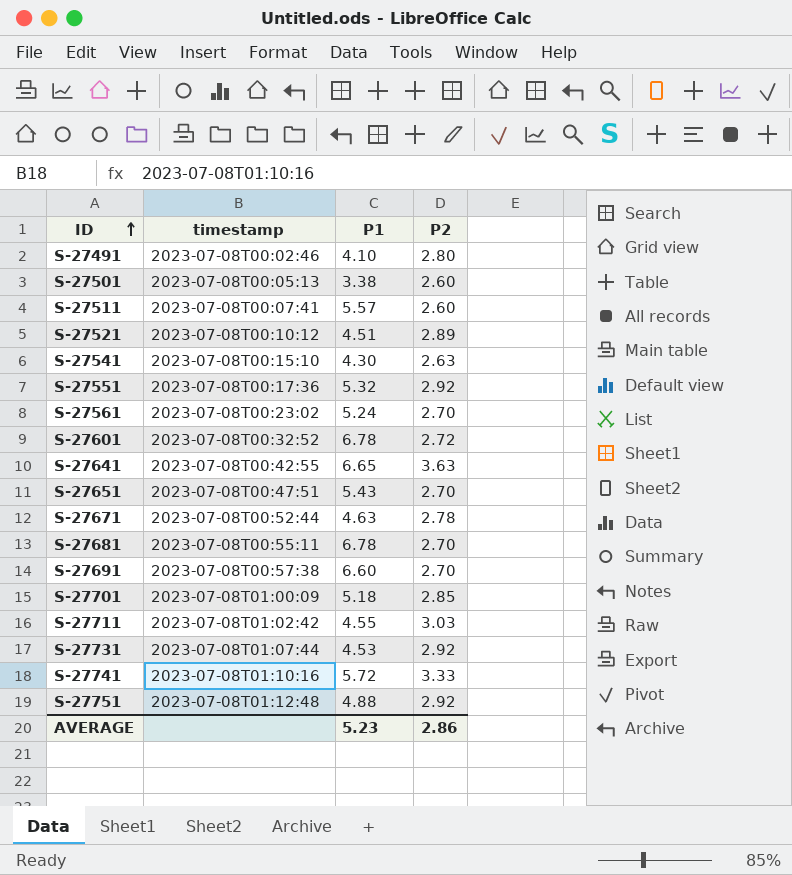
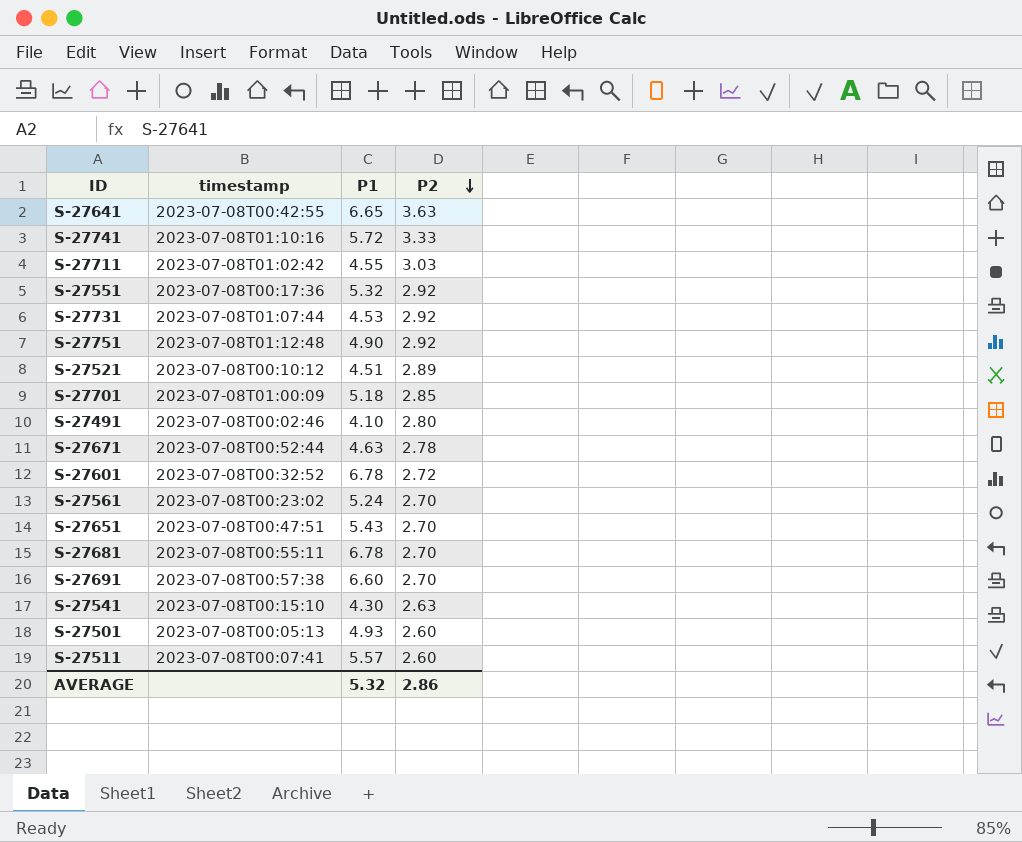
row order: ID ascending -> P2 descending
S-27751 | P1: 4.88 -> 4.90
S-27501 | P1: 3.38 -> 4.93
AVERAGE | P1: 5.23 -> 5.32

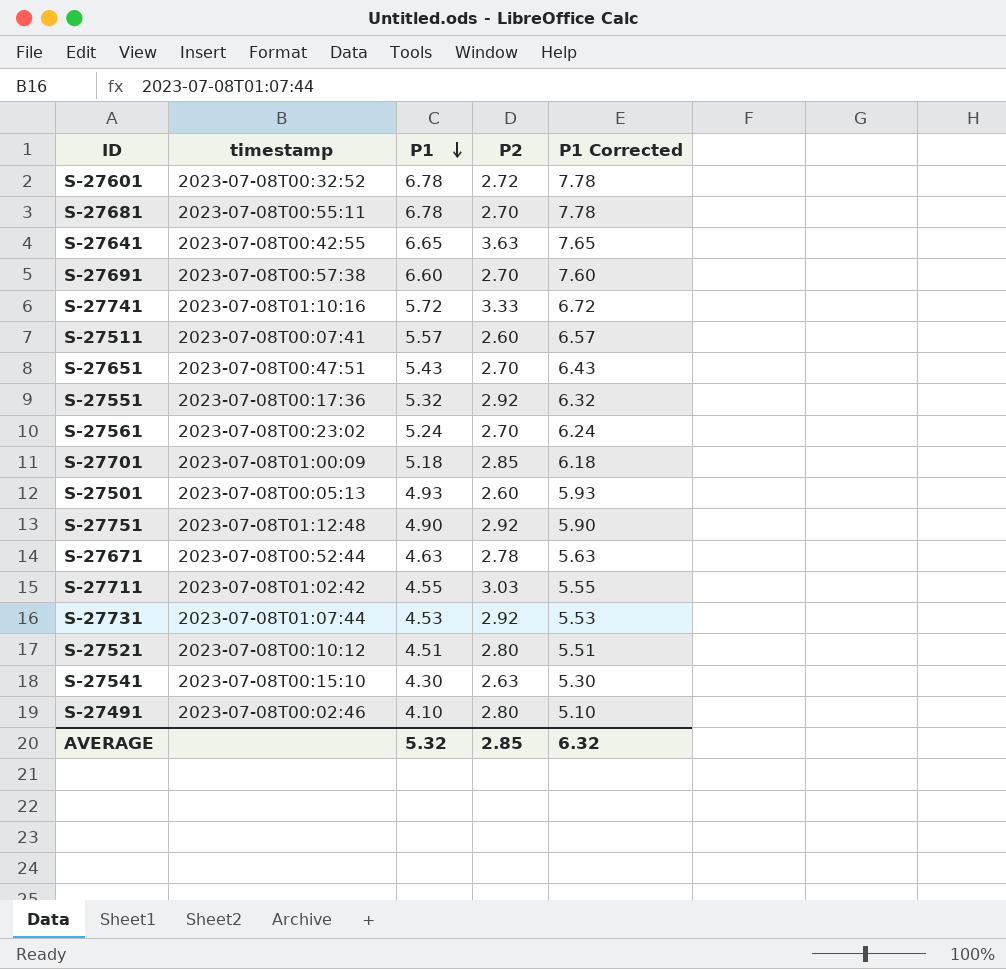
row order: P2 descending -> P1 descending
column P1 Corrected | formula: none -> [P1] + 1
S-27521 | P2: 2.89 -> 2.80
AVERAGE | P2: 2.86 -> 2.85

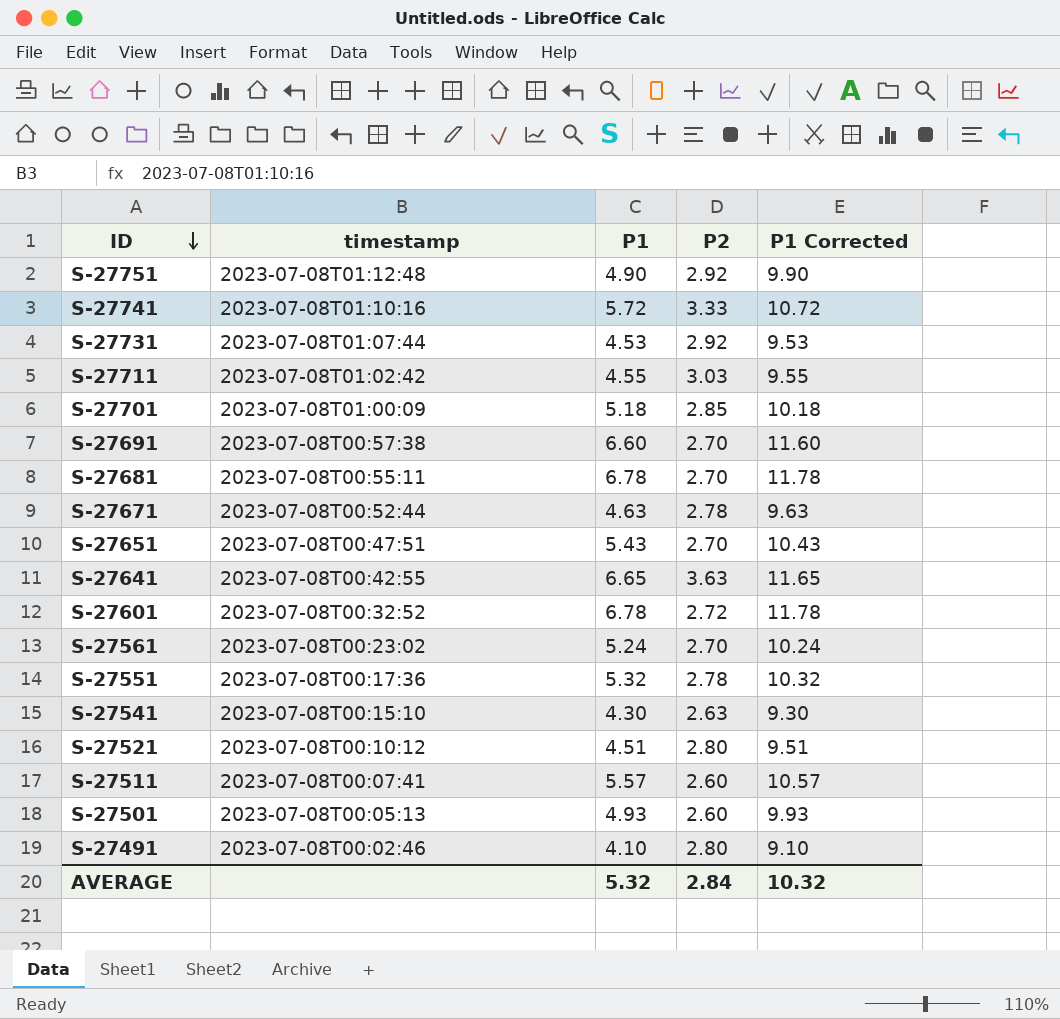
row order: P1 descending -> ID descending
column P1 Corrected | formula: [P1] + 1 -> [P1] + 5
S-27551 | P2: 2.92 -> 2.78
AVERAGE | P2: 2.85 -> 2.84
AVERAGE | P1 Corrected: 6.32 -> 10.32

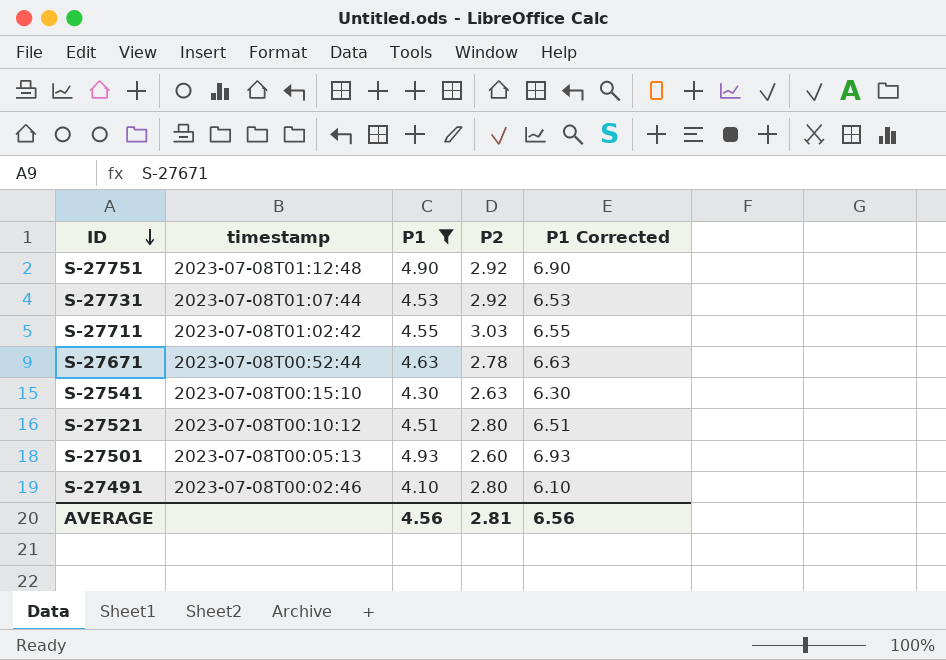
filter: none -> P1 <= 4.93
column P1 Corrected | formula: [P1] + 5 -> [P1] + 2
AVERAGE | P1: 5.32 -> 4.56
AVERAGE | P2: 2.84 -> 2.81
AVERAGE | P1 Corrected: 10.32 -> 6.56

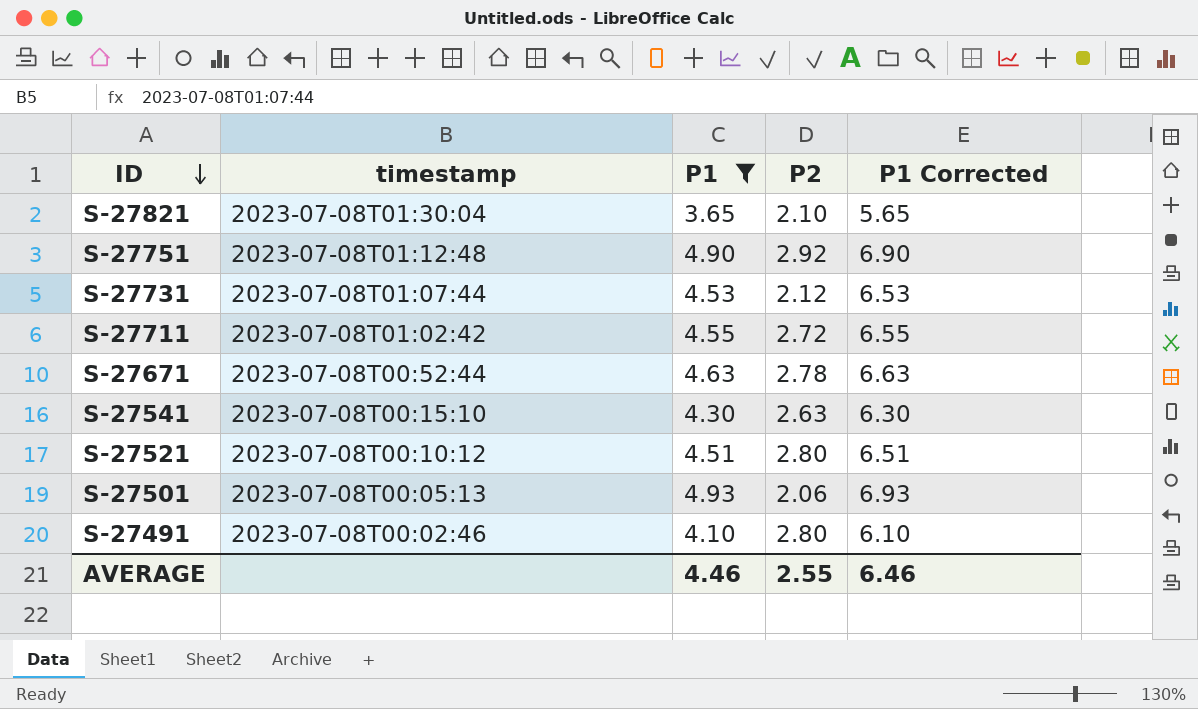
row S-27821: none -> 2023-07-08T01:30:04 | 3.65 | 2.10 | 5.65
S-27731 | P2: 2.92 -> 2.12
S-27711 | P2: 3.03 -> 2.72
S-27501 | P2: 2.60 -> 2.06
AVERAGE | P1: 4.56 -> 4.46
AVERAGE | P2: 2.81 -> 2.55
AVERAGE | P1 Corrected: 6.56 -> 6.46

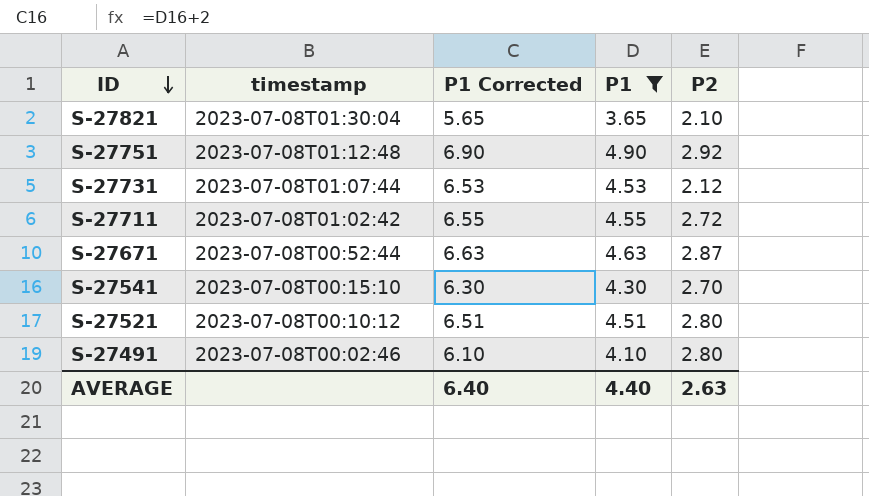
column P1 Corrected | position: 5 -> 3
row S-27501: 2023-07-08T00:05:13 | 4.93 | 2.06 | 6.93 -> none
S-27671 | P2: 2.78 -> 2.87
S-27541 | P2: 2.63 -> 2.70
AVERAGE | P1 Corrected: 6.46 -> 6.40
AVERAGE | P1: 4.46 -> 4.40
AVERAGE | P2: 2.55 -> 2.63

